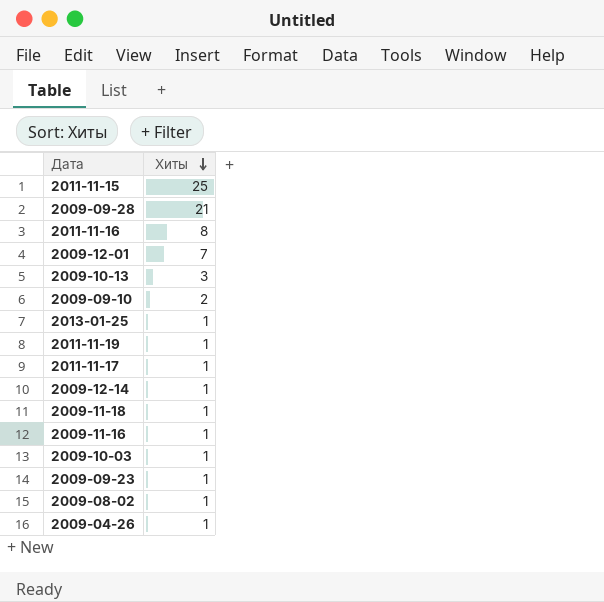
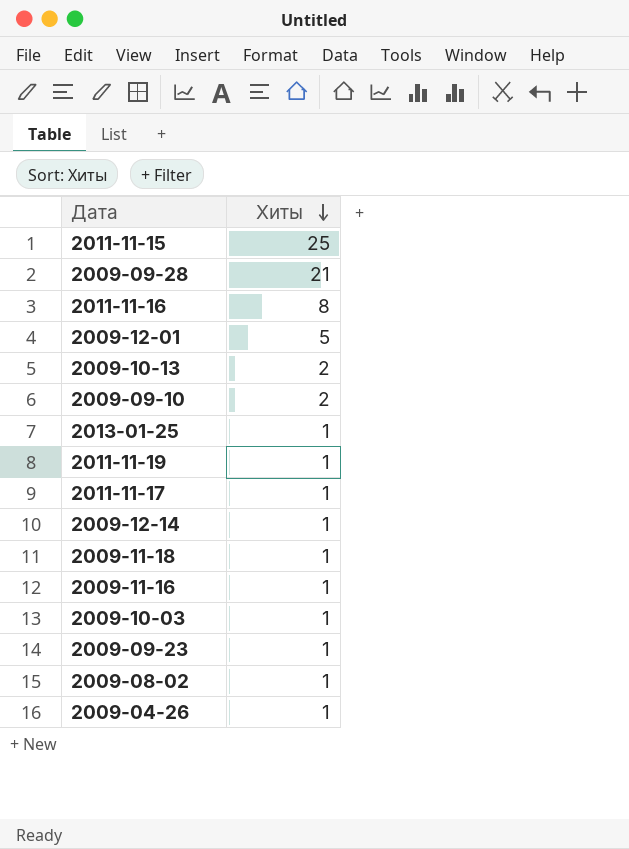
2009-12-01 | Хиты: 7 -> 5
2009-10-13 | Хиты: 3 -> 2

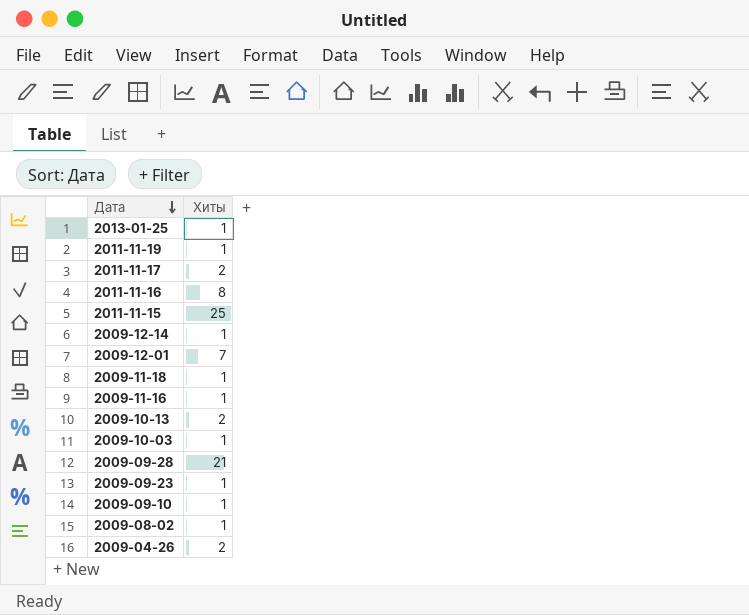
row order: Хиты descending -> Дата descending
2011-11-17 | Хиты: 1 -> 2
2009-12-01 | Хиты: 5 -> 7
2009-09-10 | Хиты: 2 -> 1
2009-04-26 | Хиты: 1 -> 2

